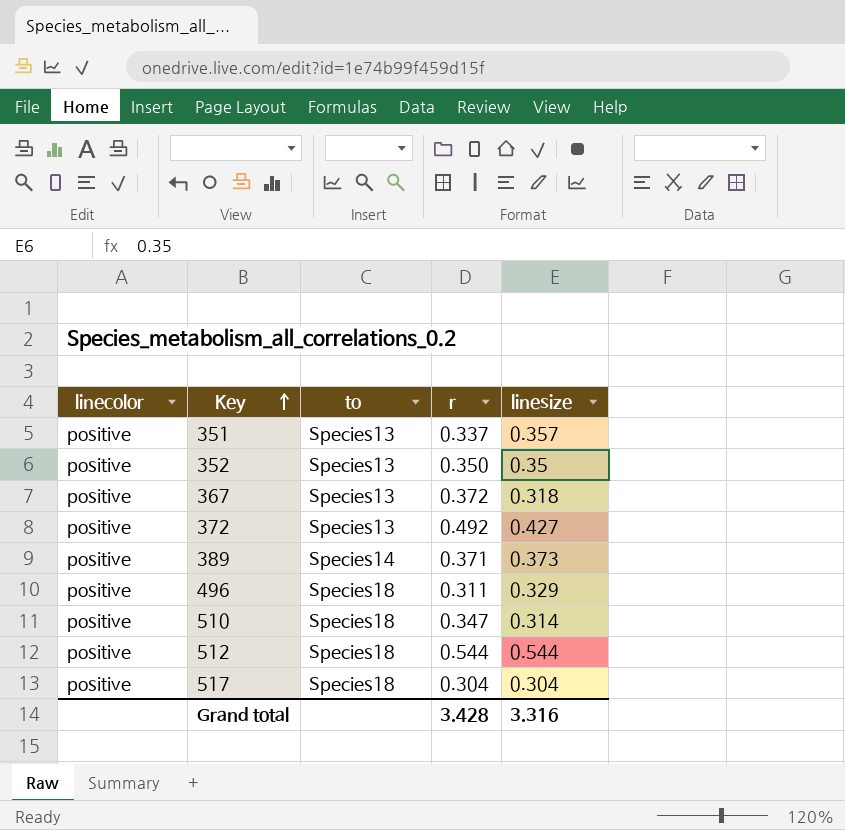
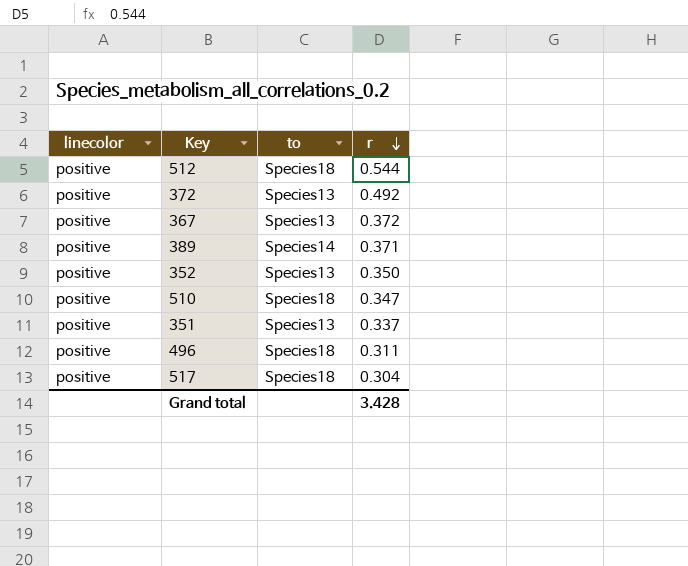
row order: Key ascending -> r descending
column linesize | position: 5 -> none

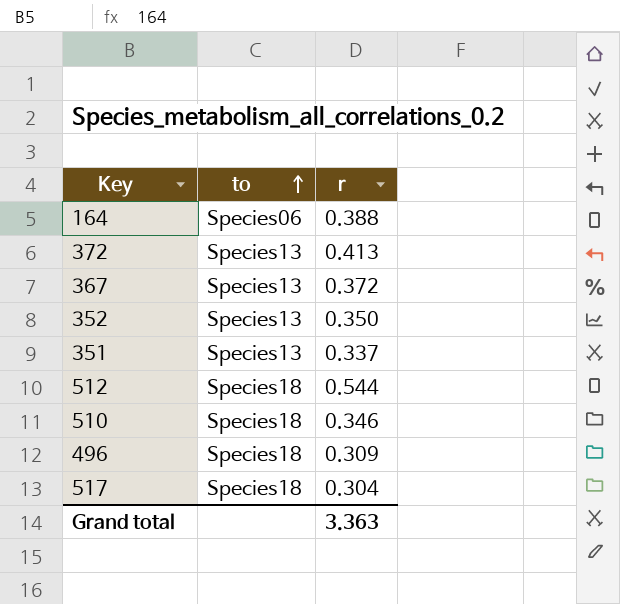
row order: r descending -> to ascending
column linecolor | position: 1 -> none
row 389: positive | Species14 | 0.371 -> none
row 164: none -> Species06 | 0.388
372 | r: 0.492 -> 0.413
510 | r: 0.347 -> 0.346
496 | r: 0.311 -> 0.309
Grand total | r: 3.428 -> 3.363

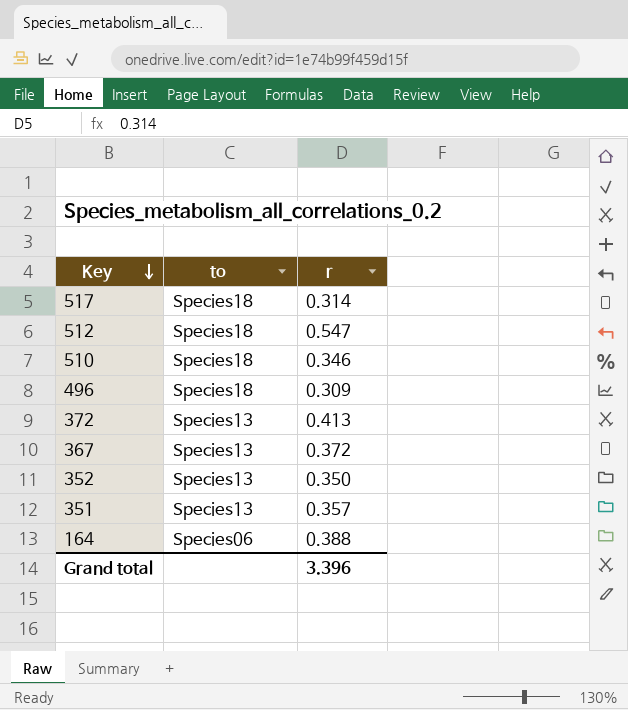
row order: to ascending -> Key descending
517 | r: 0.304 -> 0.314
512 | r: 0.544 -> 0.547
351 | r: 0.337 -> 0.357
Grand total | r: 3.363 -> 3.396

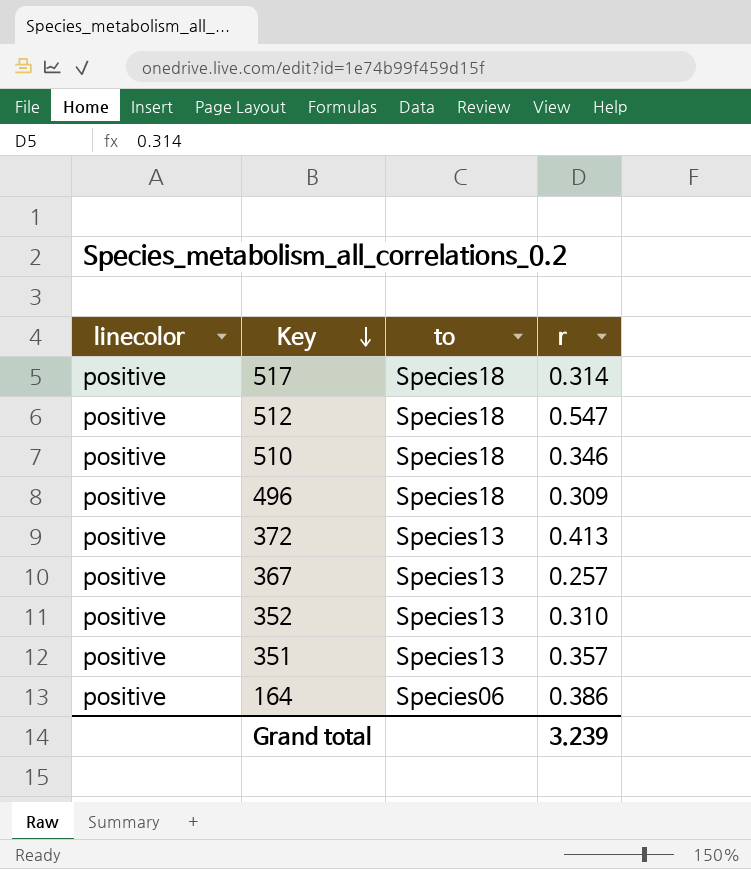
column linecolor | position: none -> 1
367 | r: 0.372 -> 0.257
352 | r: 0.350 -> 0.310
164 | r: 0.388 -> 0.386
Grand total | r: 3.396 -> 3.239

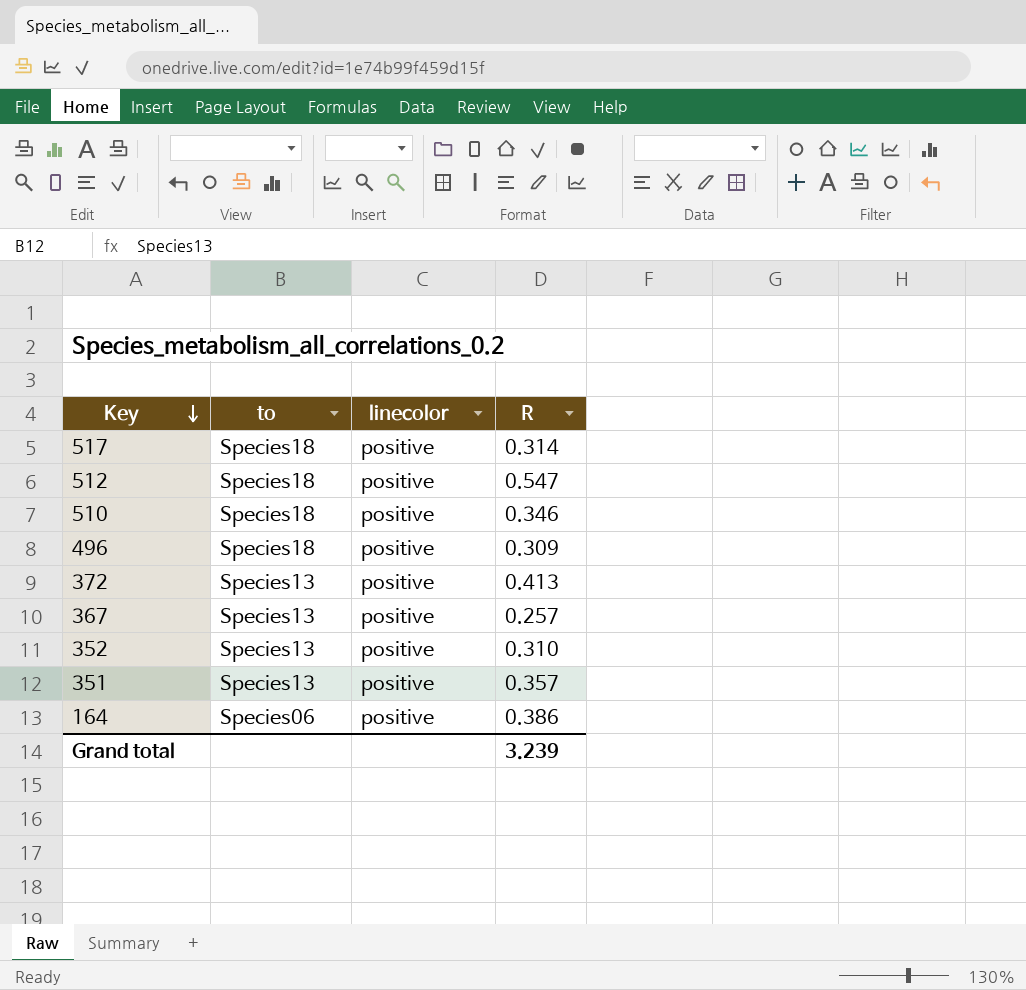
column linecolor | position: 1 -> 3
column name: r -> R

